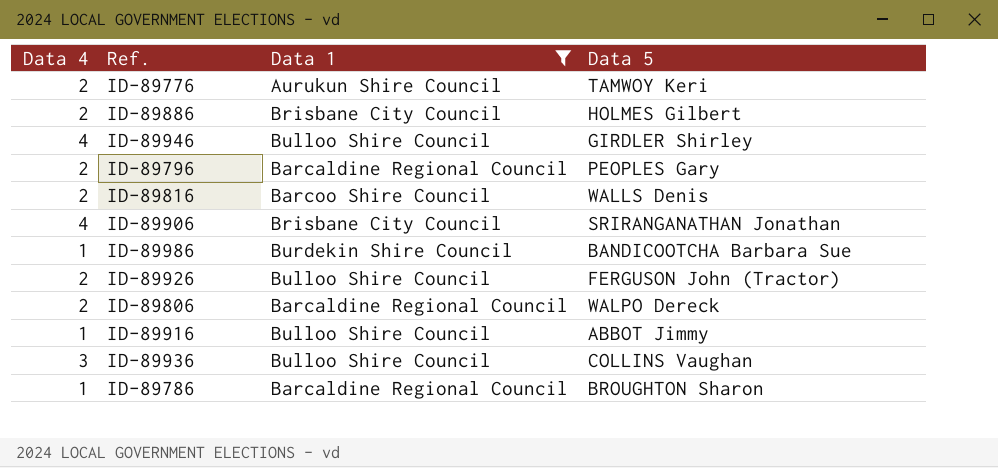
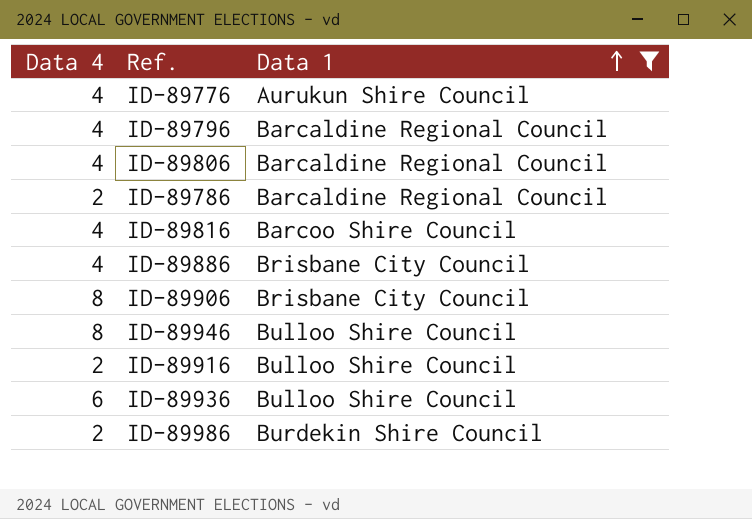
row order: none -> Data 1 ascending
column Data 5 | position: 4 -> none
row ID-89926: 2 | Bulloo Shire Council | FERGUSON John (Tractor) -> none
ID-89776 | Data 4: 2 -> 4
ID-89796 | Data 4: 2 -> 4
ID-89806 | Data 4: 2 -> 4
ID-89786 | Data 4: 1 -> 2
ID-89816 | Data 4: 2 -> 4
ID-89886 | Data 4: 2 -> 4
ID-89906 | Data 4: 4 -> 8
ID-89946 | Data 4: 4 -> 8
ID-89916 | Data 4: 1 -> 2
ID-89936 | Data 4: 3 -> 6
ID-89986 | Data 4: 1 -> 2

